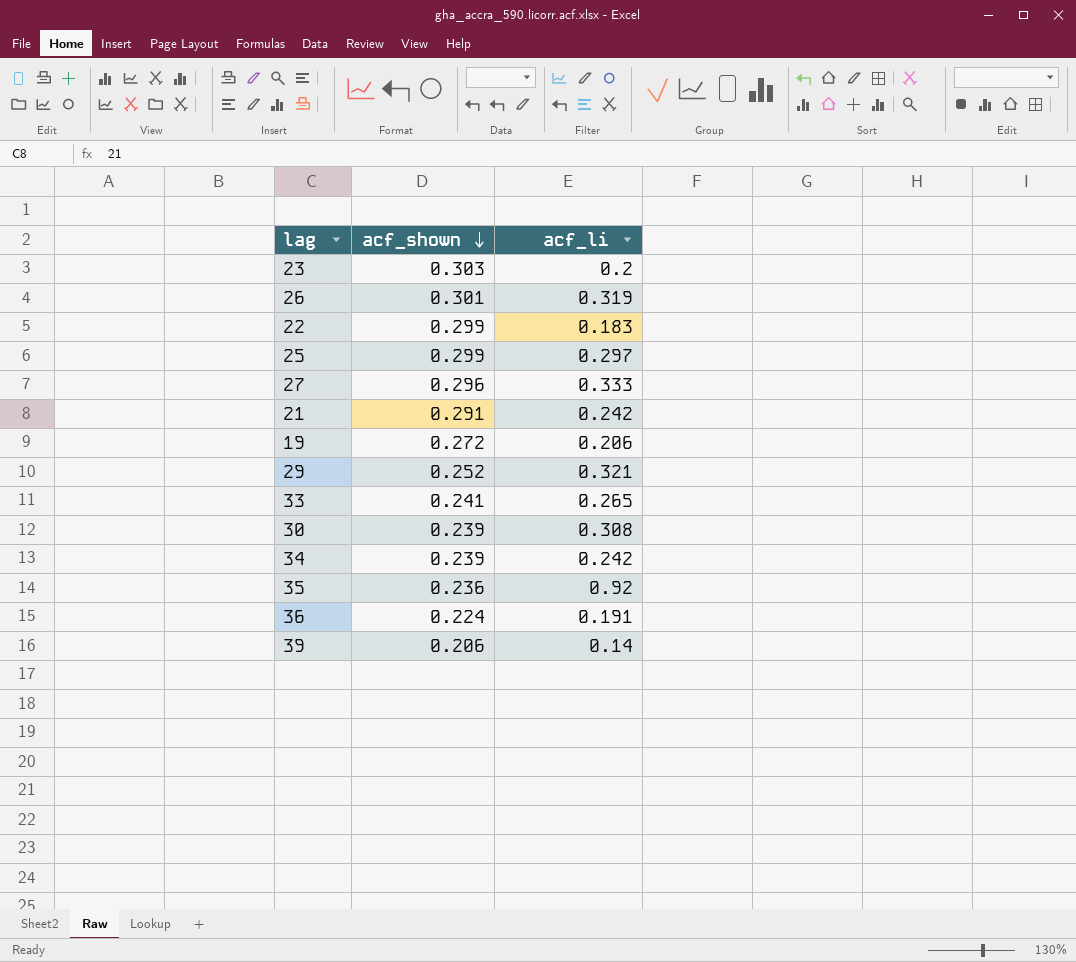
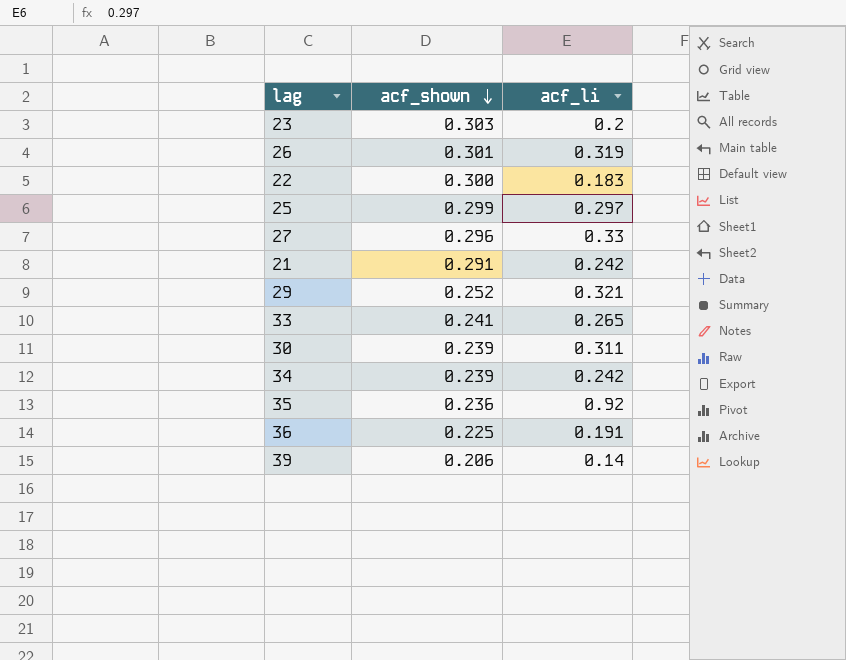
row 19: 0.272 | 0.206 -> none
22 | acf_shown: 0.299 -> 0.300
27 | acf_li: 0.333 -> 0.33
30 | acf_li: 0.308 -> 0.311
36 | acf_shown: 0.224 -> 0.225

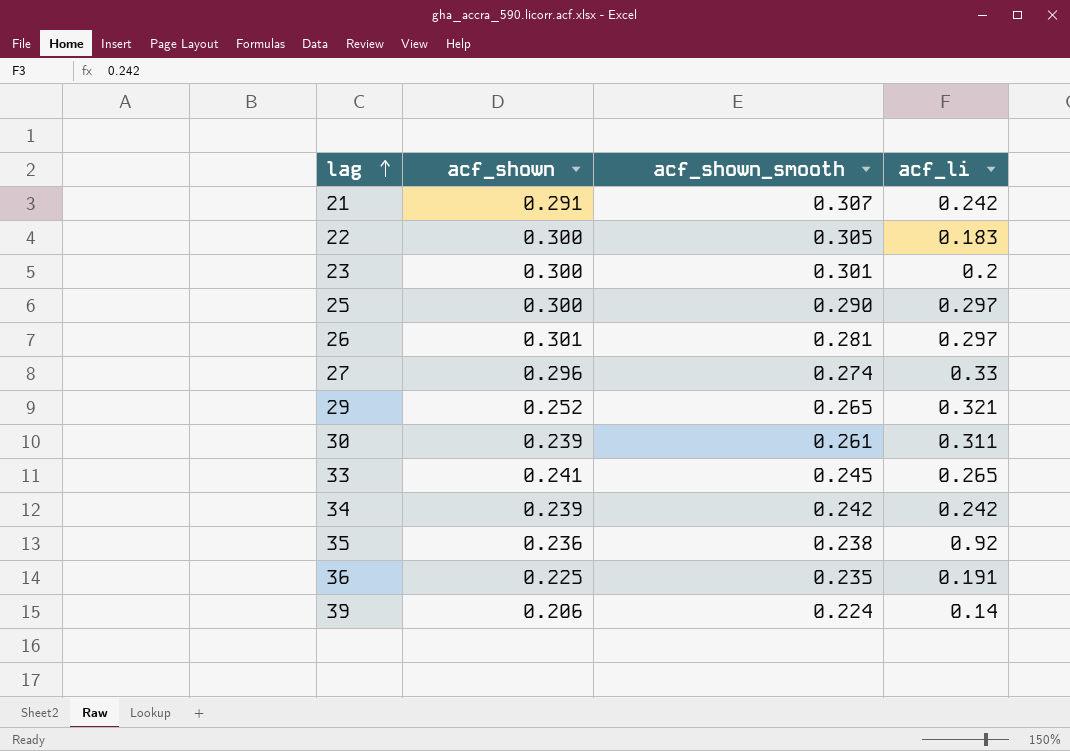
row order: acf_shown descending -> lag ascending
column acf_shown_smooth | position: none -> 3
23 | acf_shown: 0.303 -> 0.300
25 | acf_shown: 0.299 -> 0.300
26 | acf_li: 0.319 -> 0.297

